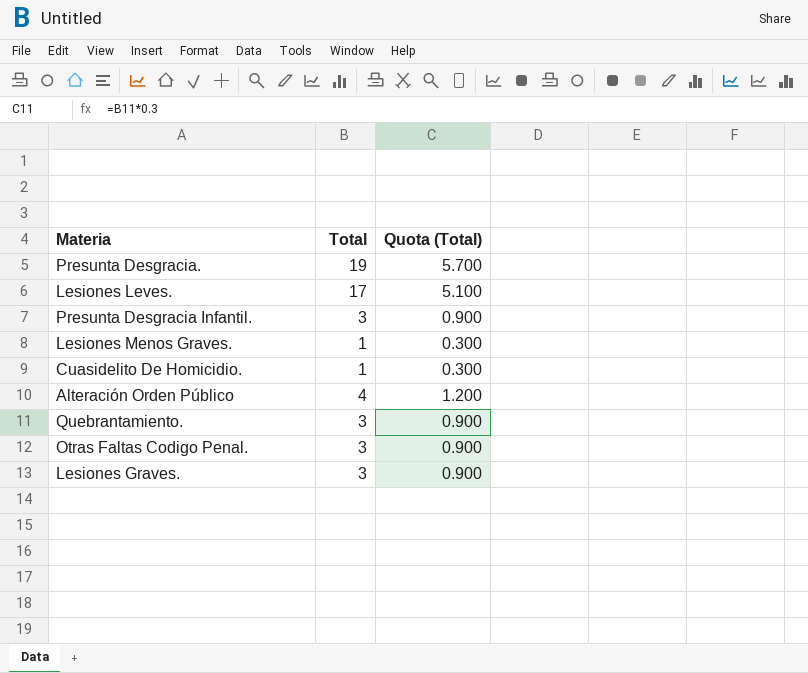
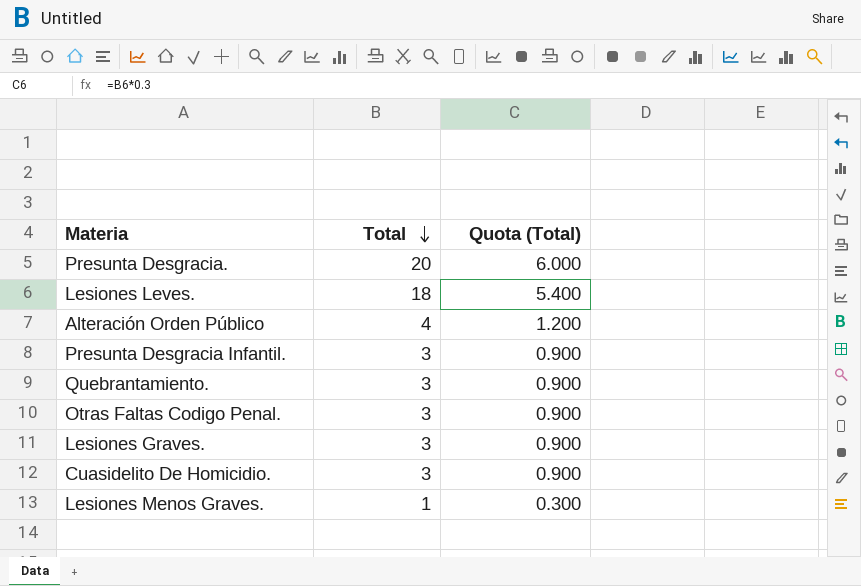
row order: none -> Total descending
Presunta Desgracia. | Total: 19 -> 20
Presunta Desgracia. | Quota (Total): 5.700 -> 6.000
Lesiones Leves. | Total: 17 -> 18
Lesiones Leves. | Quota (Total): 5.100 -> 5.400
Cuasidelito De Homicidio. | Total: 1 -> 3
Cuasidelito De Homicidio. | Quota (Total): 0.300 -> 0.900

